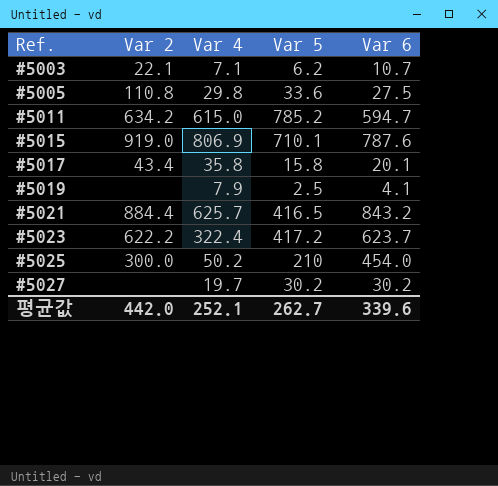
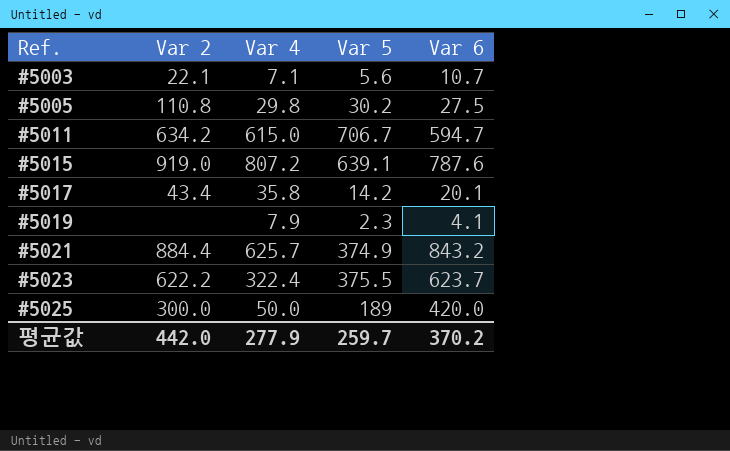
row #5027: none | 19.7 | 30.2 | 30.2 -> none
#5003 | Var 5: 6.2 -> 5.6
#5005 | Var 5: 33.6 -> 30.2
#5011 | Var 5: 785.2 -> 706.7
#5015 | Var 4: 806.9 -> 807.2
#5015 | Var 5: 710.1 -> 639.1
#5017 | Var 5: 15.8 -> 14.2
#5019 | Var 5: 2.5 -> 2.3
#5021 | Var 5: 416.5 -> 374.9
#5023 | Var 5: 417.2 -> 375.5
#5025 | Var 4: 50.2 -> 50.0
#5025 | Var 5: 210 -> 189
#5025 | Var 6: 454.0 -> 420.0
평균값 | Var 4: 252.1 -> 277.9
평균값 | Var 5: 262.7 -> 259.7
평균값 | Var 6: 339.6 -> 370.2

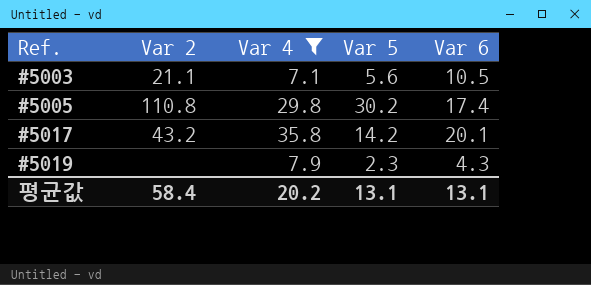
filter: none -> Var 4 <= 35.8
#5003 | Var 2: 22.1 -> 21.1
#5003 | Var 6: 10.7 -> 10.5
#5005 | Var 6: 27.5 -> 17.4
#5017 | Var 2: 43.4 -> 43.2
#5019 | Var 6: 4.1 -> 4.3
평균값 | Var 2: 442.0 -> 58.4
평균값 | Var 4: 277.9 -> 20.2
평균값 | Var 5: 259.7 -> 13.1
평균값 | Var 6: 370.2 -> 13.1

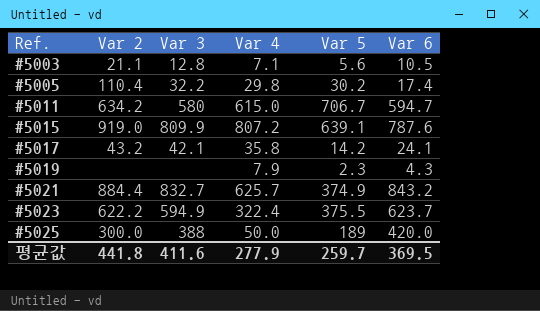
filter: Var 4 <= 35.8 -> none
column Var 3 | position: none -> 3
#5005 | Var 2: 110.8 -> 110.4
#5017 | Var 6: 20.1 -> 24.1
평균값 | Var 2: 58.4 -> 441.8
평균값 | Var 4: 20.2 -> 277.9
평균값 | Var 5: 13.1 -> 259.7
평균값 | Var 6: 13.1 -> 369.5

